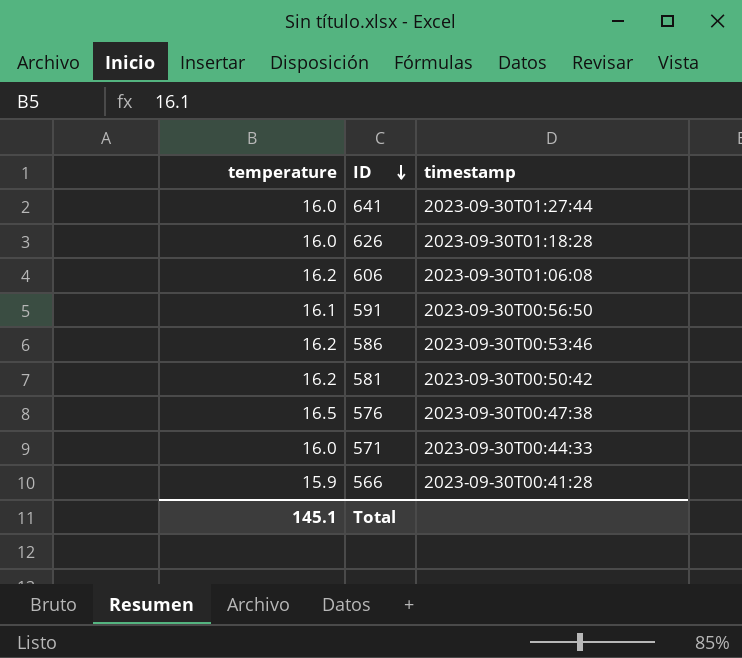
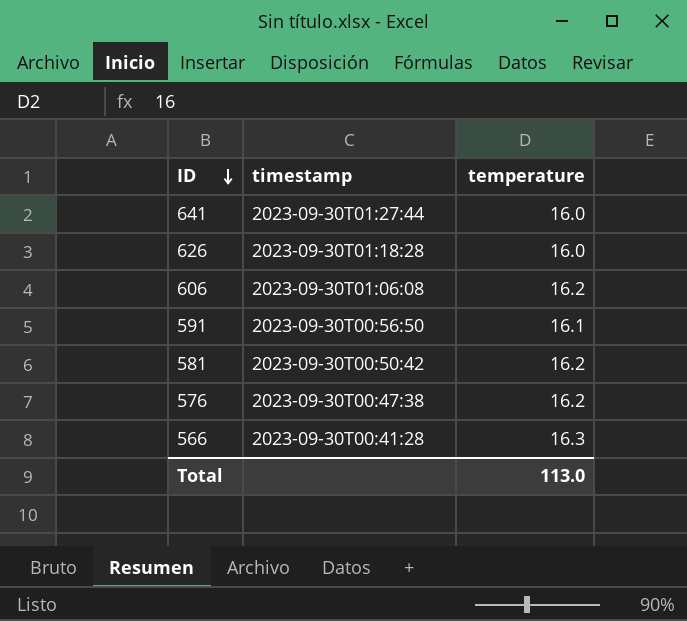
column temperature | position: 1 -> 3
row 586: 16.2 | 2023-09-30T00:53:46 -> none
row 571: 16.0 | 2023-09-30T00:44:33 -> none
576 | temperature: 16.5 -> 16.2
566 | temperature: 15.9 -> 16.3
Total | temperature: 145.1 -> 113.0

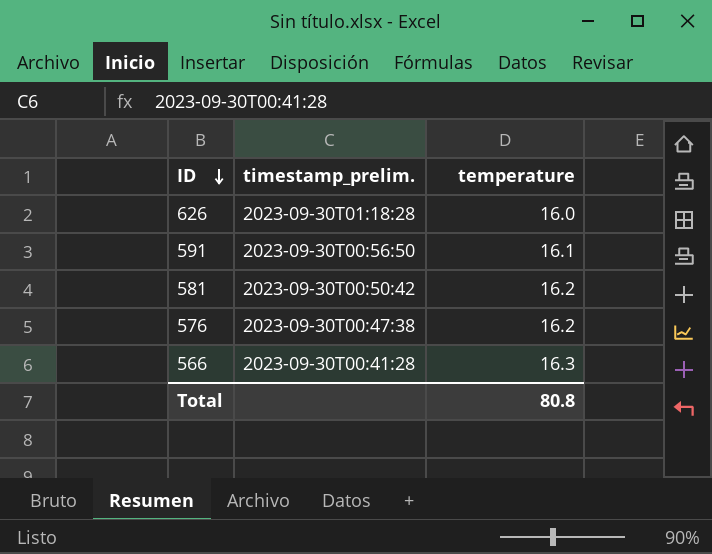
column name: timestamp -> timestamp_prelim.
row 641: 2023-09-30T01:27:44 | 16.0 -> none
row 606: 2023-09-30T01:06:08 | 16.2 -> none
Total | temperature: 113.0 -> 80.8

